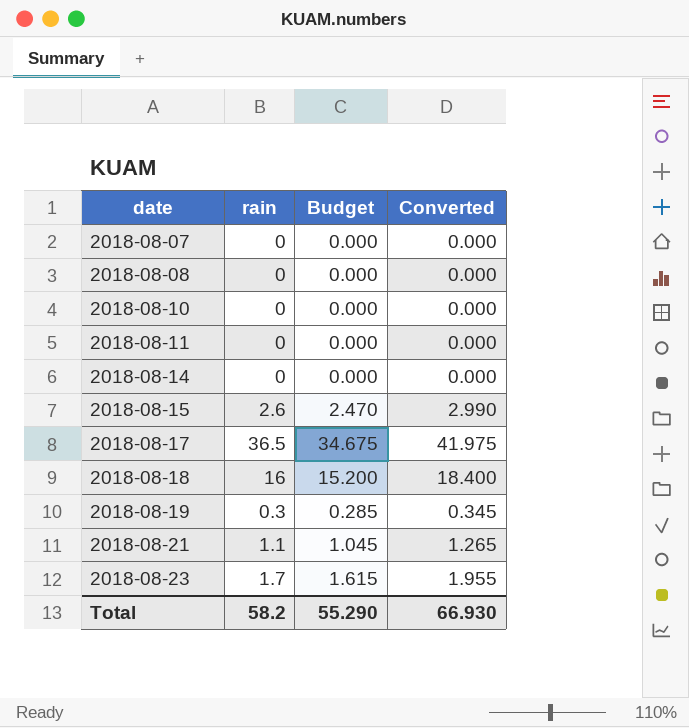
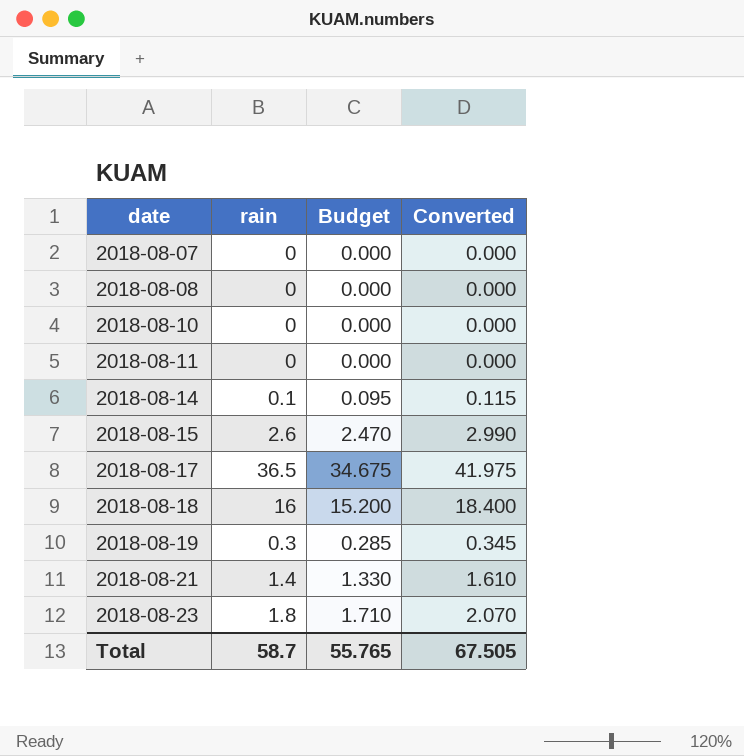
2018-08-14 | rain: 0 -> 0.1
2018-08-14 | Budget: 0.000 -> 0.095
2018-08-14 | Converted: 0.000 -> 0.115
2018-08-21 | rain: 1.1 -> 1.4
2018-08-21 | Budget: 1.045 -> 1.330
2018-08-21 | Converted: 1.265 -> 1.610
2018-08-23 | rain: 1.7 -> 1.8
2018-08-23 | Budget: 1.615 -> 1.710
2018-08-23 | Converted: 1.955 -> 2.070
Total | rain: 58.2 -> 58.7
Total | Budget: 55.290 -> 55.765
Total | Converted: 66.930 -> 67.505

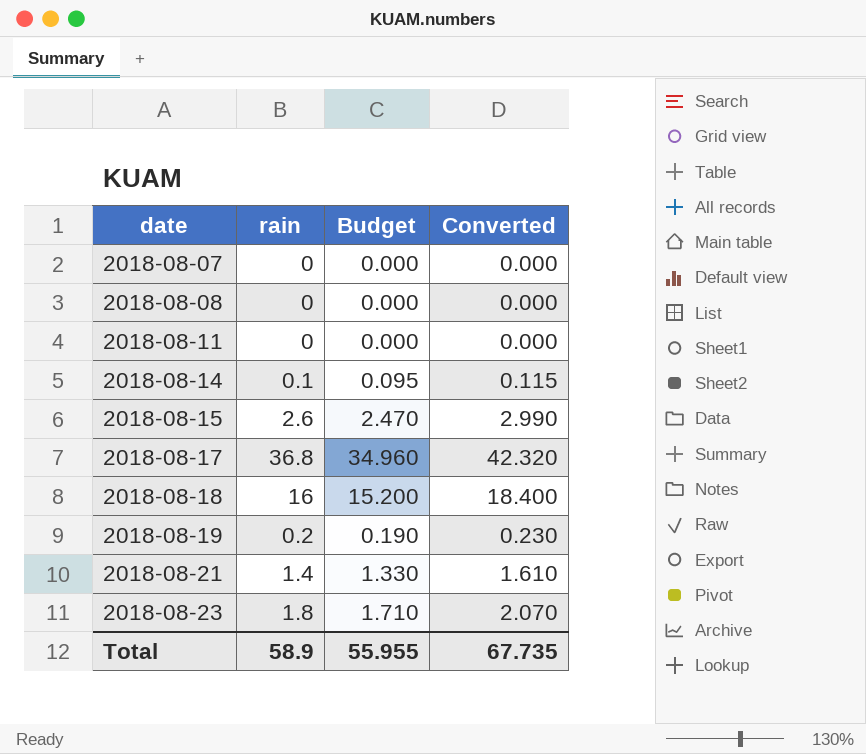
row 2018-08-10: 0 | 0.000 | 0.000 -> none
2018-08-17 | rain: 36.5 -> 36.8
2018-08-17 | Budget: 34.675 -> 34.960
2018-08-17 | Converted: 41.975 -> 42.320
2018-08-19 | rain: 0.3 -> 0.2
2018-08-19 | Budget: 0.285 -> 0.190
2018-08-19 | Converted: 0.345 -> 0.230
Total | rain: 58.7 -> 58.9
Total | Budget: 55.765 -> 55.955
Total | Converted: 67.505 -> 67.735

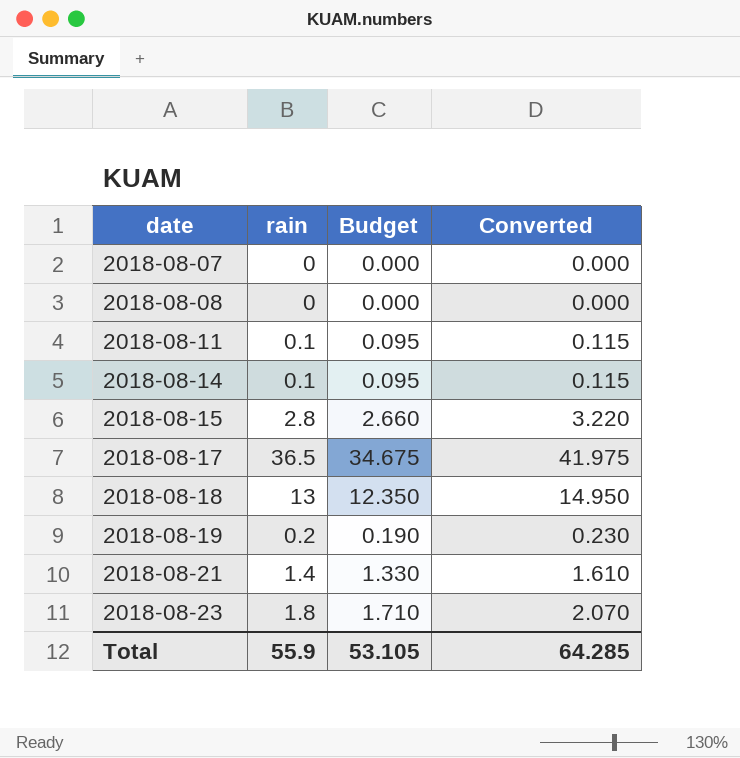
2018-08-11 | rain: 0 -> 0.1
2018-08-11 | Budget: 0.000 -> 0.095
2018-08-11 | Converted: 0.000 -> 0.115
2018-08-15 | rain: 2.6 -> 2.8
2018-08-15 | Budget: 2.470 -> 2.660
2018-08-15 | Converted: 2.990 -> 3.220
2018-08-17 | rain: 36.8 -> 36.5
2018-08-17 | Budget: 34.960 -> 34.675
2018-08-17 | Converted: 42.320 -> 41.975
2018-08-18 | rain: 16 -> 13
2018-08-18 | Budget: 15.200 -> 12.350
2018-08-18 | Converted: 18.400 -> 14.950
Total | rain: 58.9 -> 55.9
Total | Budget: 55.955 -> 53.105
Total | Converted: 67.735 -> 64.285

